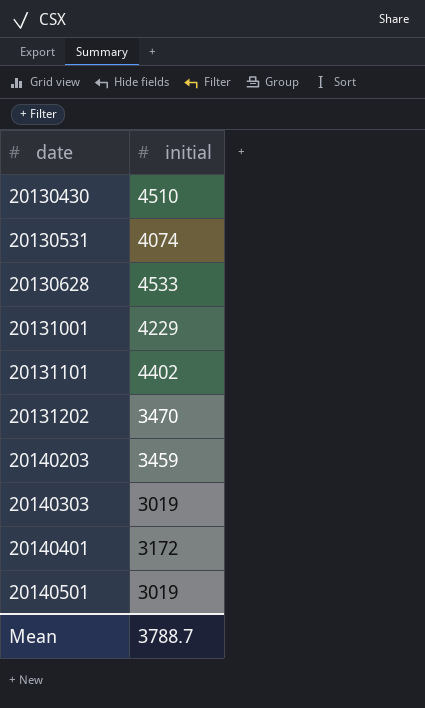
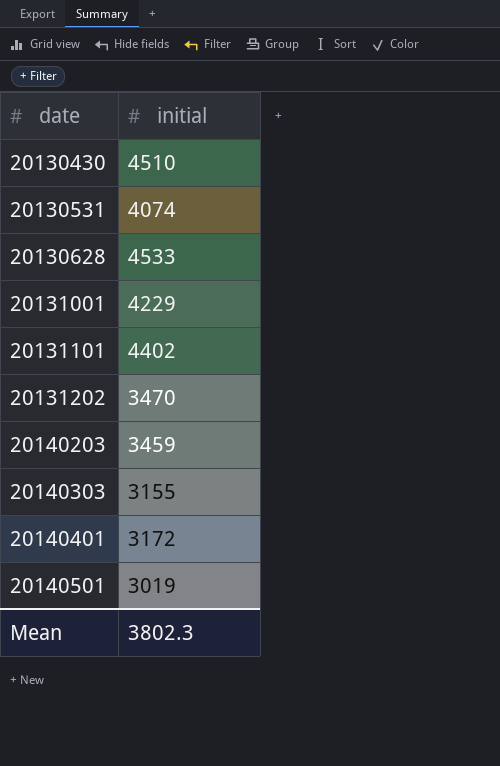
20140303 | initial: 3019 -> 3155
Mean | initial: 3788.7 -> 3802.3

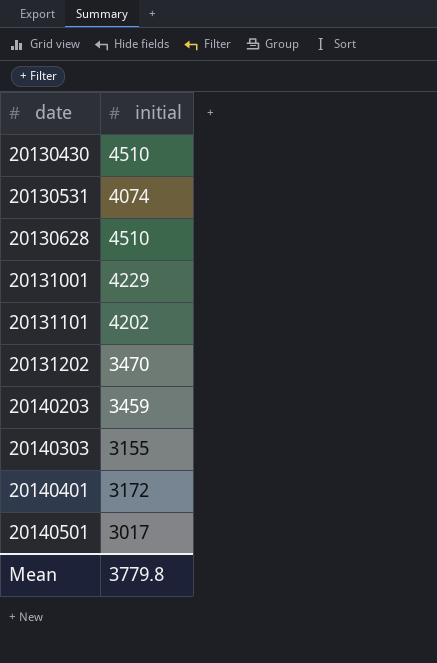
20130628 | initial: 4533 -> 4510
20131101 | initial: 4402 -> 4202
20140501 | initial: 3019 -> 3017
Mean | initial: 3802.3 -> 3779.8

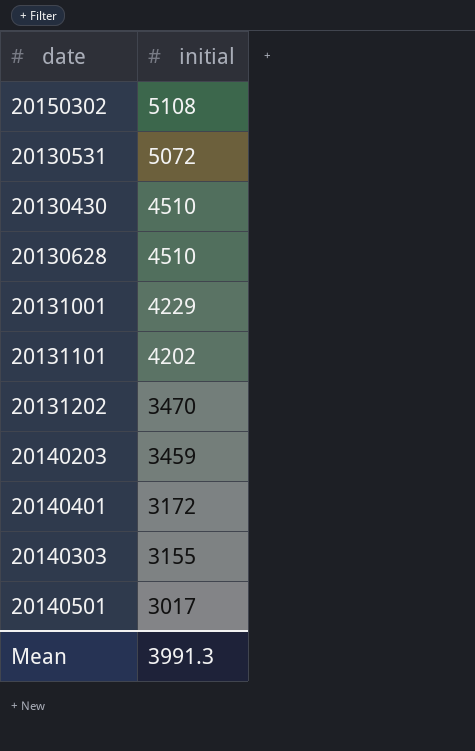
row order: date ascending -> initial descending
row 20150302: none -> 5108
20130531 | initial: 4074 -> 5072
Mean | initial: 3779.8 -> 3991.3

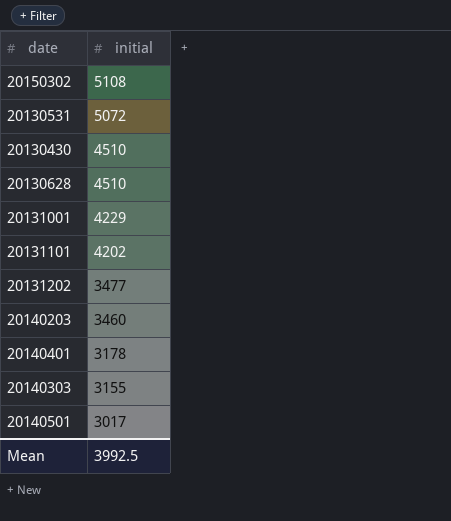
20131202 | initial: 3470 -> 3477
20140203 | initial: 3459 -> 3460
20140401 | initial: 3172 -> 3178
Mean | initial: 3991.3 -> 3992.5

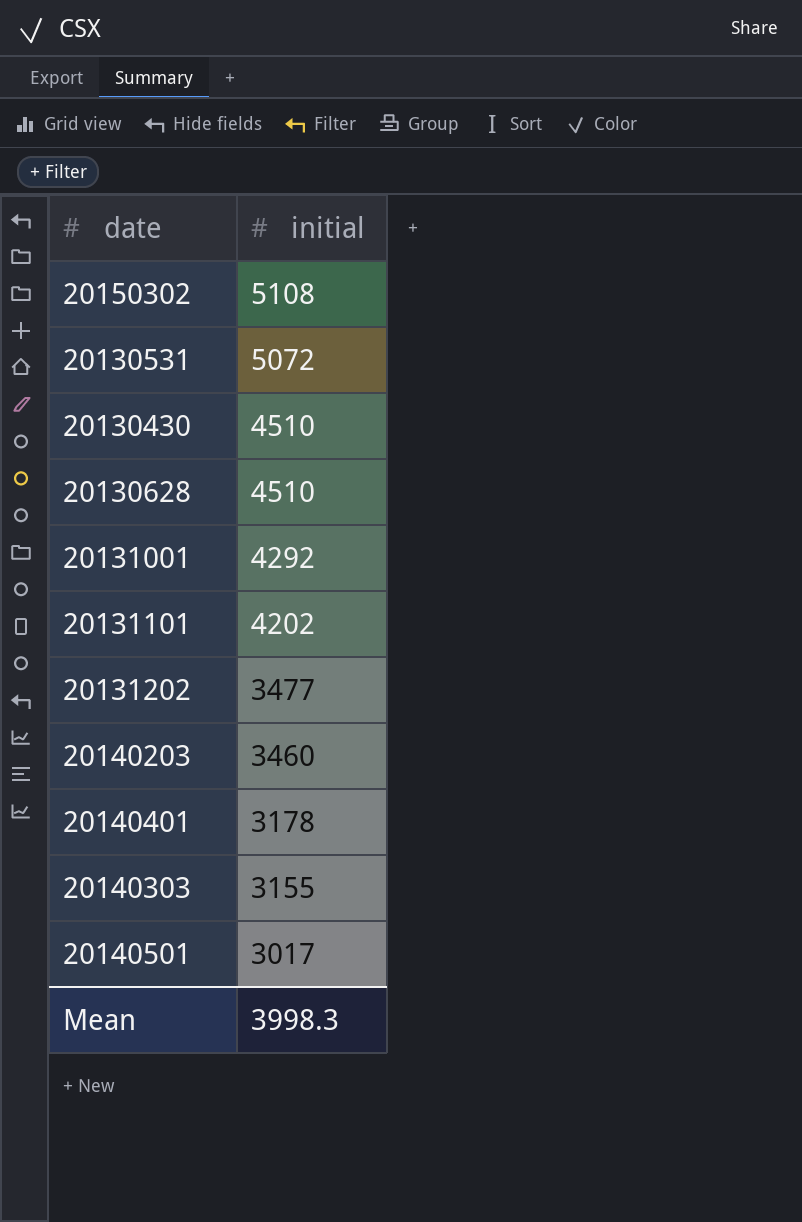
20131001 | initial: 4229 -> 4292
Mean | initial: 3992.5 -> 3998.3

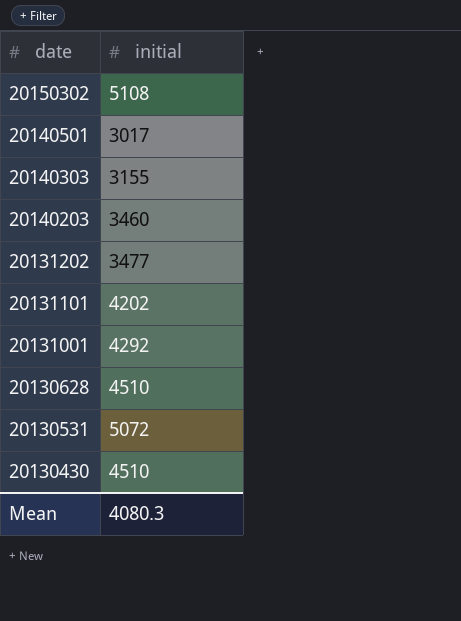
row order: initial descending -> date descending
row 20140401: 3178 -> none
Mean | initial: 3998.3 -> 4080.3

